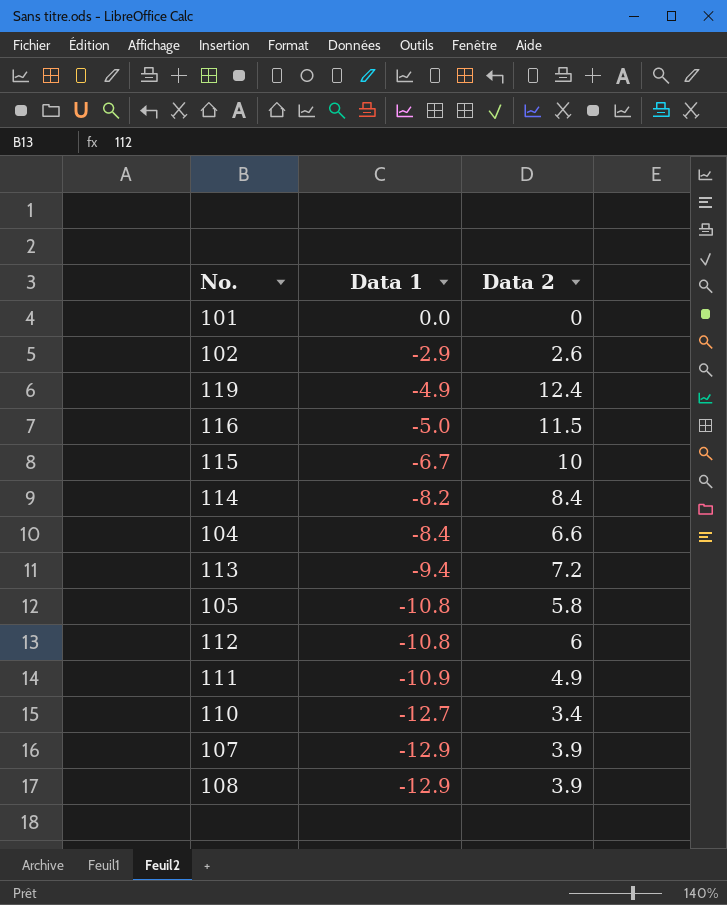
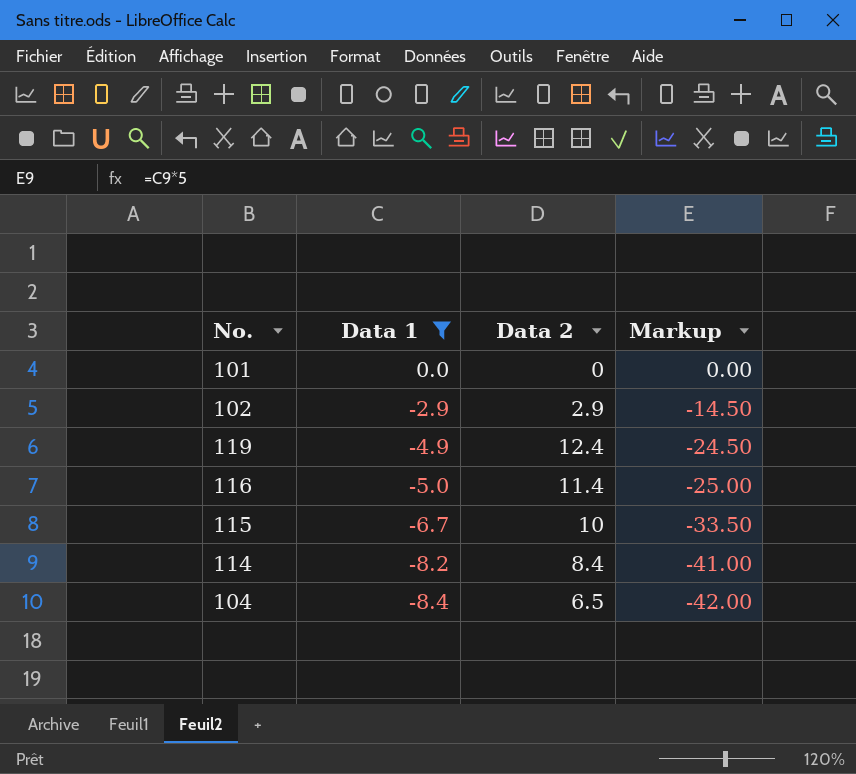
filter: none -> Data 1 >= -8.4
column Markup | formula: none -> [Data 1] * 5
102 | Data 2: 2.6 -> 2.9
116 | Data 2: 11.5 -> 11.4
104 | Data 2: 6.6 -> 6.5

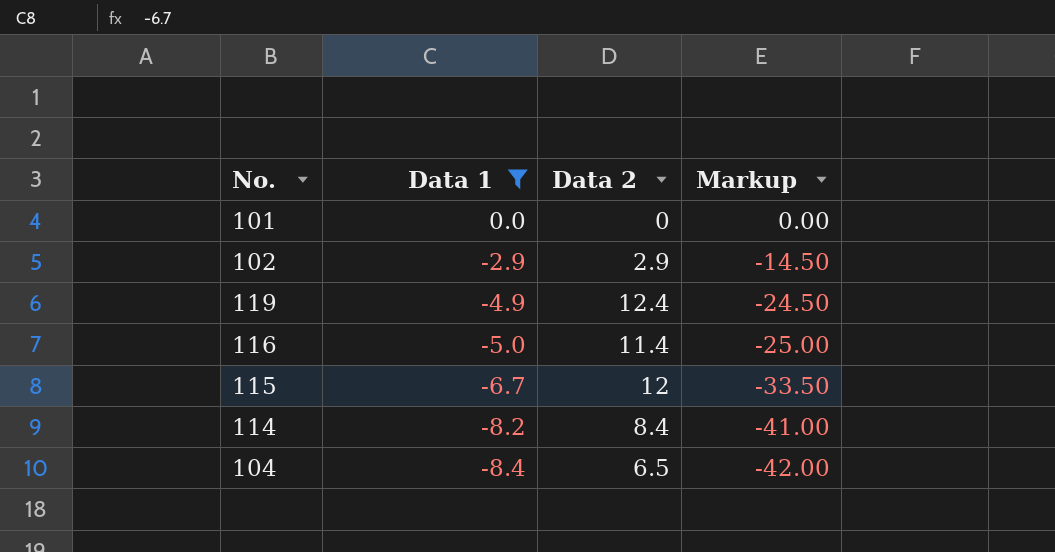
115 | Data 2: 10 -> 12

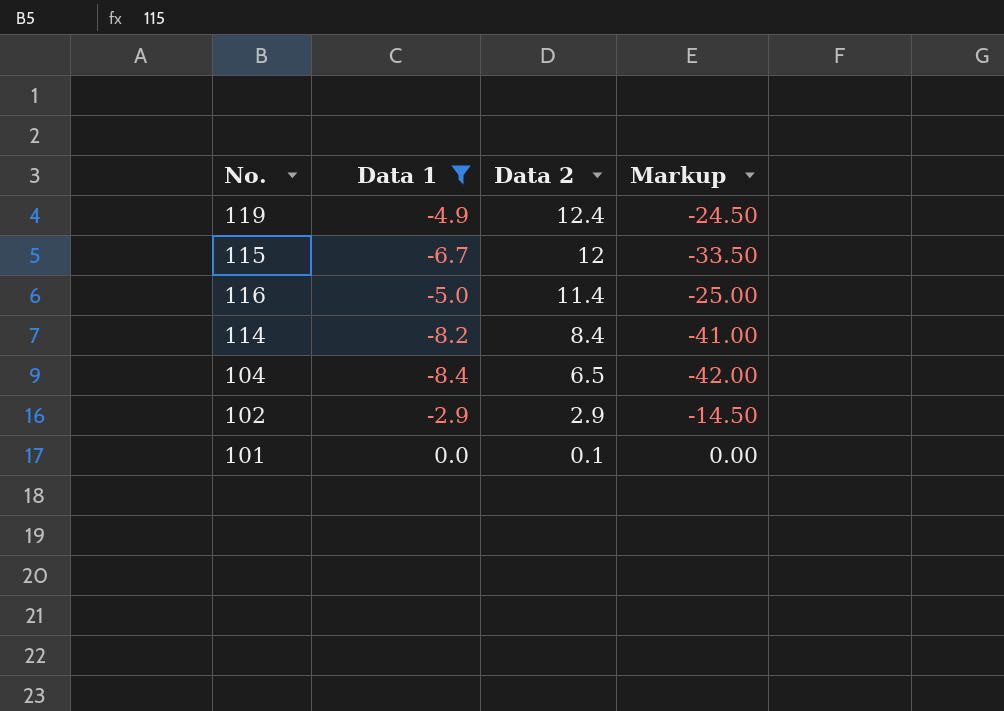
row order: Data 1 descending -> Data 2 descending
101 | Data 2: 0 -> 0.1

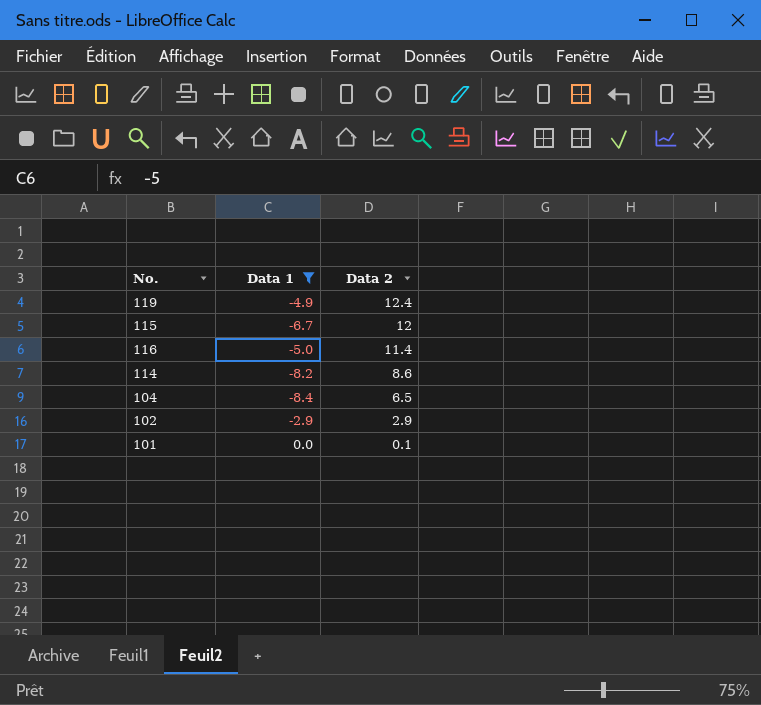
column Markup | formula: [Data 1] * 5 -> none
114 | Data 2: 8.4 -> 8.6

